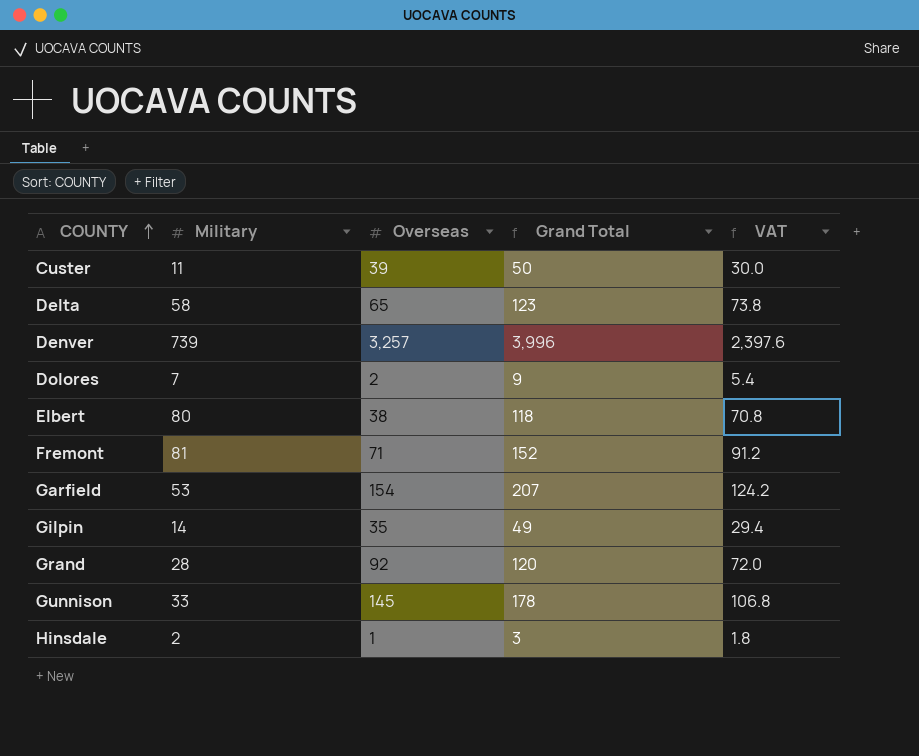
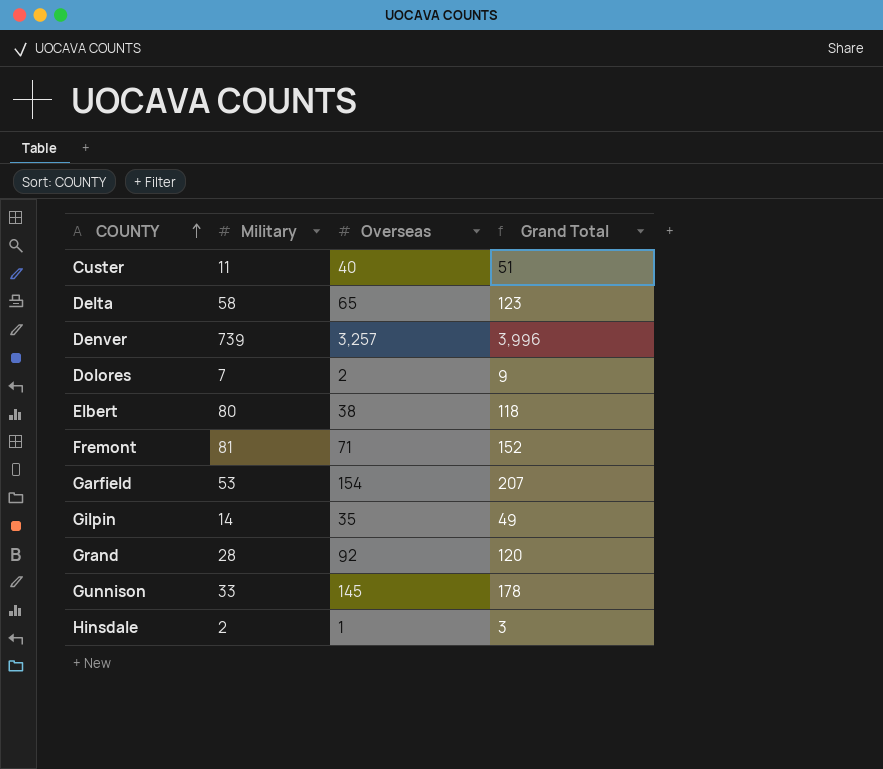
column VAT | formula: [Grand Total] * 0.6 -> none
Custer | Overseas: 39 -> 40
Custer | Grand Total: 50 -> 51

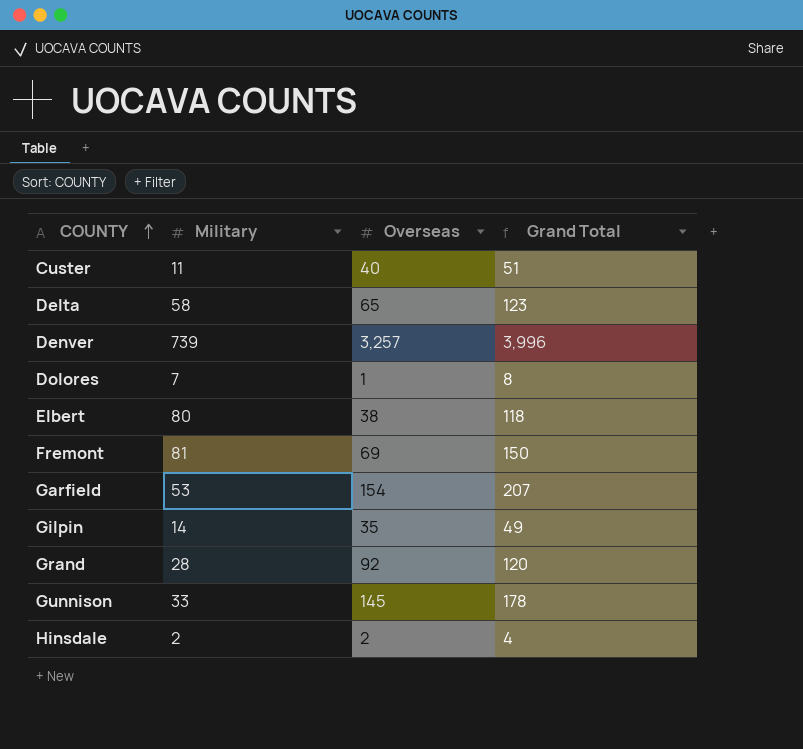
Dolores | Overseas: 2 -> 1
Dolores | Grand Total: 9 -> 8
Fremont | Overseas: 71 -> 69
Fremont | Grand Total: 152 -> 150
Hinsdale | Overseas: 1 -> 2
Hinsdale | Grand Total: 3 -> 4

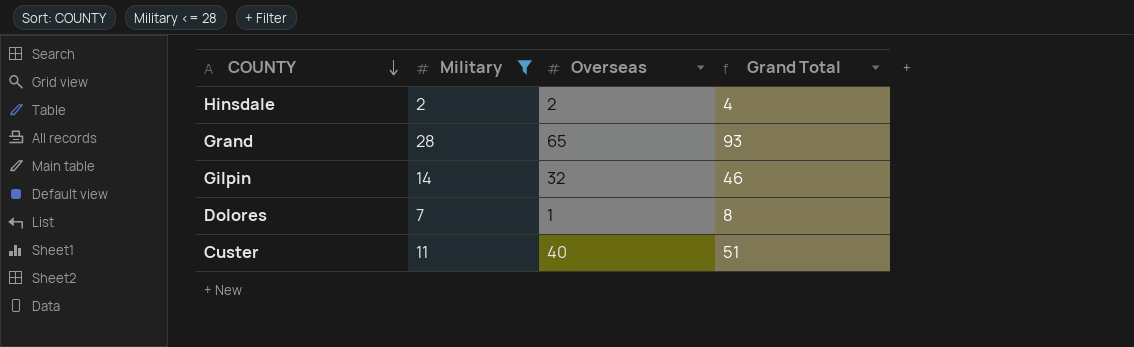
filter: none -> Military <= 28
row order: COUNTY ascending -> COUNTY descending
Grand | Overseas: 92 -> 65
Grand | Grand Total: 120 -> 93
Gilpin | Overseas: 35 -> 32
Gilpin | Grand Total: 49 -> 46

